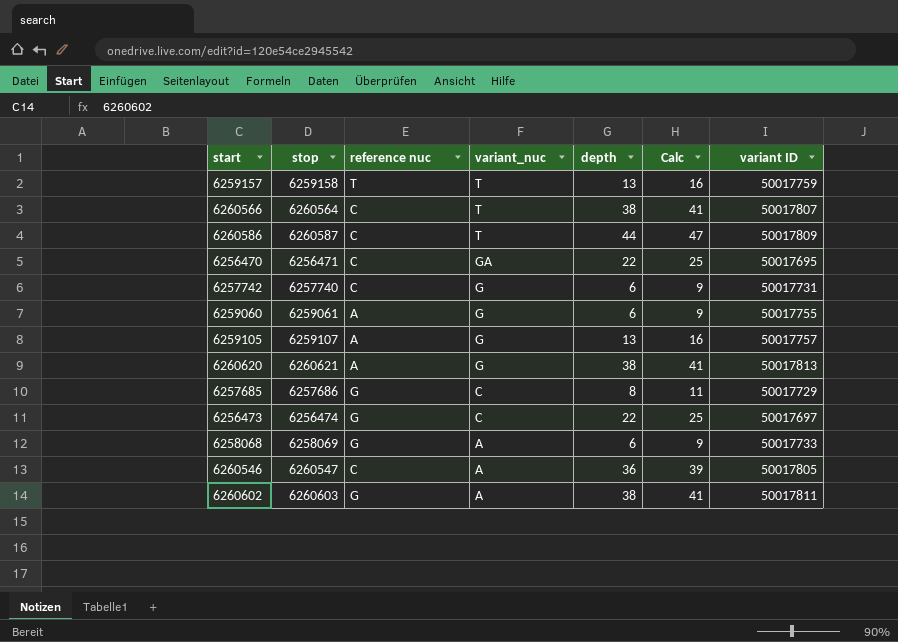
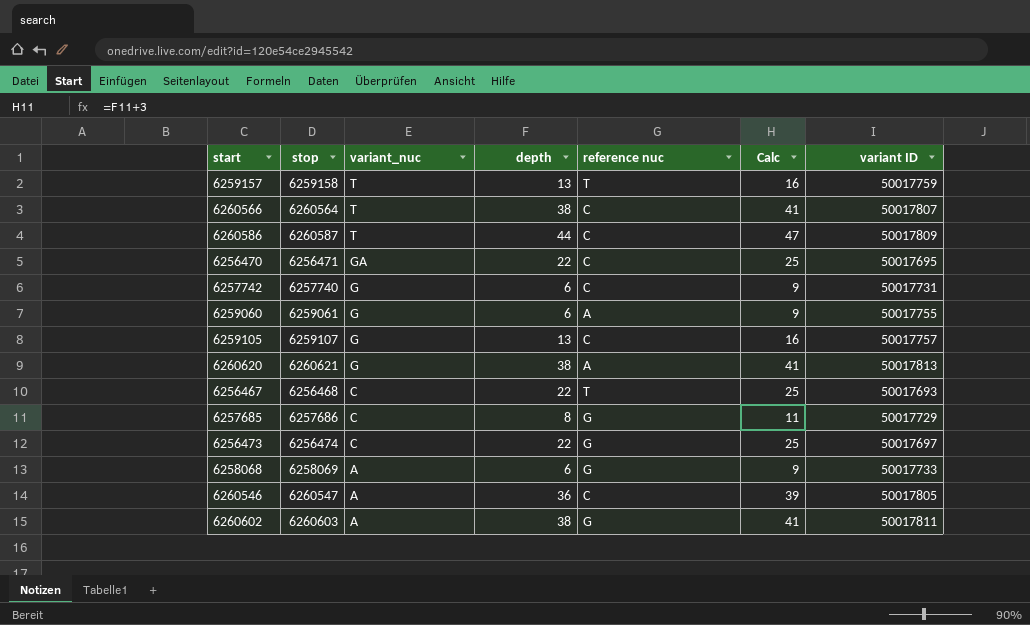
column reference nuc | position: 3 -> 5
6259105 | reference nuc: A -> C
row 6256467: none -> 6256468 | C | 22 | T | 25 | 50017693

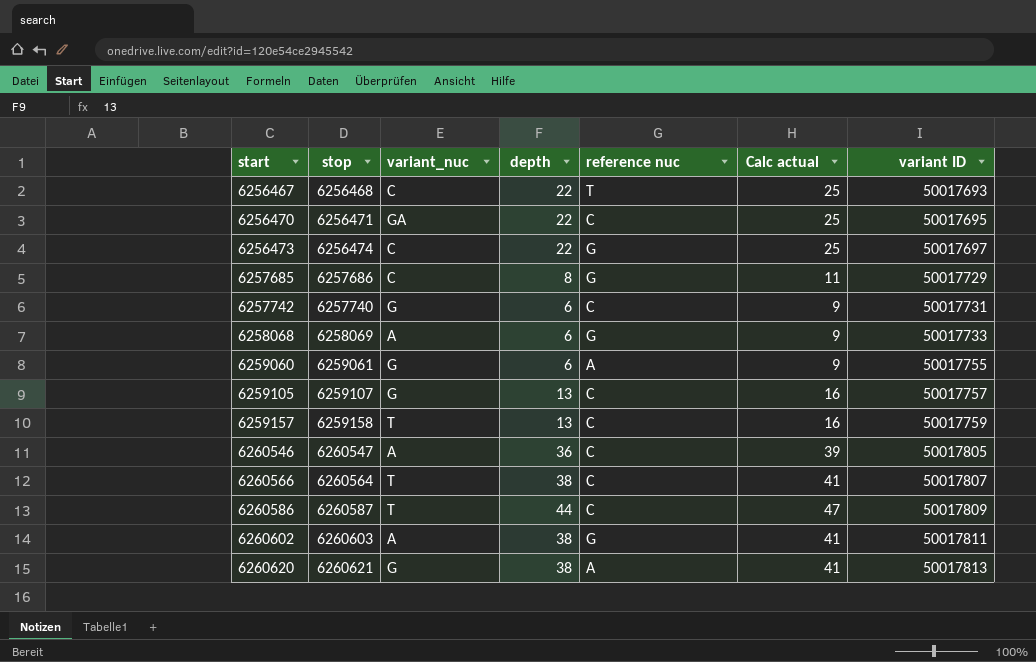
row order: variant_nuc descending -> start ascending
column name: Calc -> Calc actual
6259157 | reference nuc: T -> C

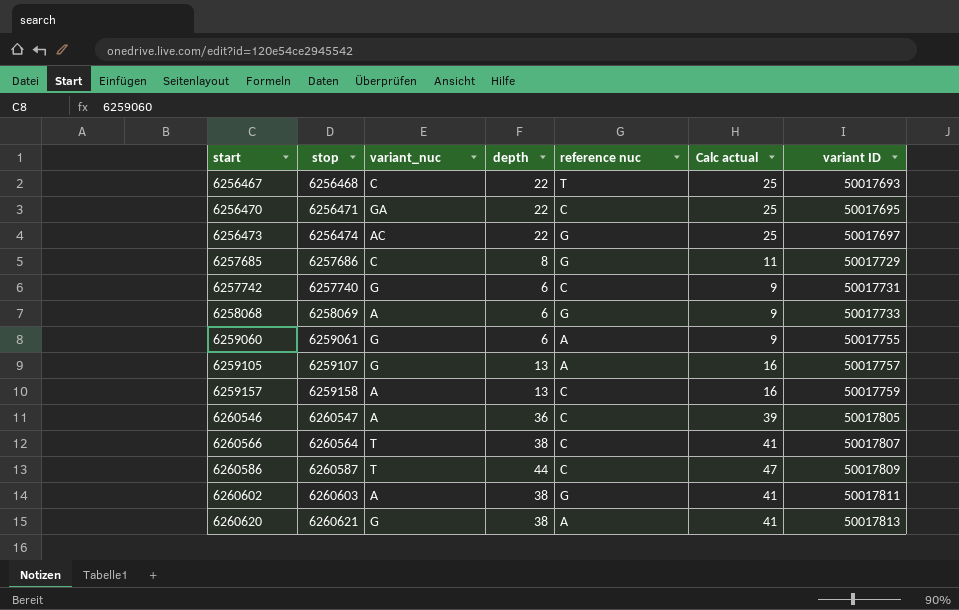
6256473 | variant_nuc: C -> AC
6259105 | reference nuc: C -> A
6259157 | variant_nuc: T -> A

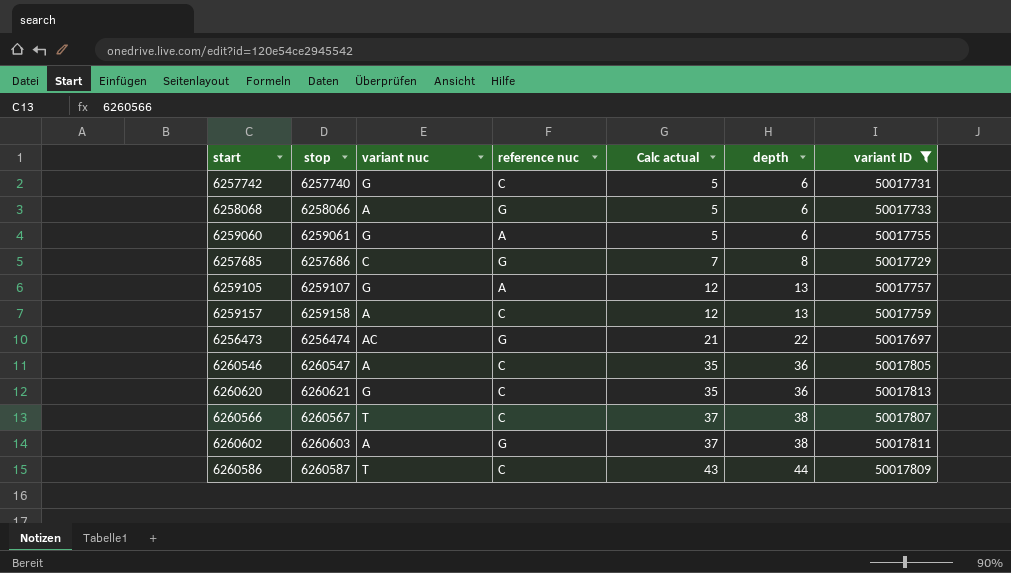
filter: none -> variant ID >= 50017697
row order: start ascending -> Calc actual ascending
column name: variant_nuc -> variant nuc
column Calc actual | formula: [depth] + 3 -> [depth] - 1
column depth | position: 4 -> 6
6258068 | stop: 6258069 -> 6258066
6260620 | reference nuc: A -> C
6260620 | depth: 38 -> 36
6260566 | stop: 6260564 -> 6260567

